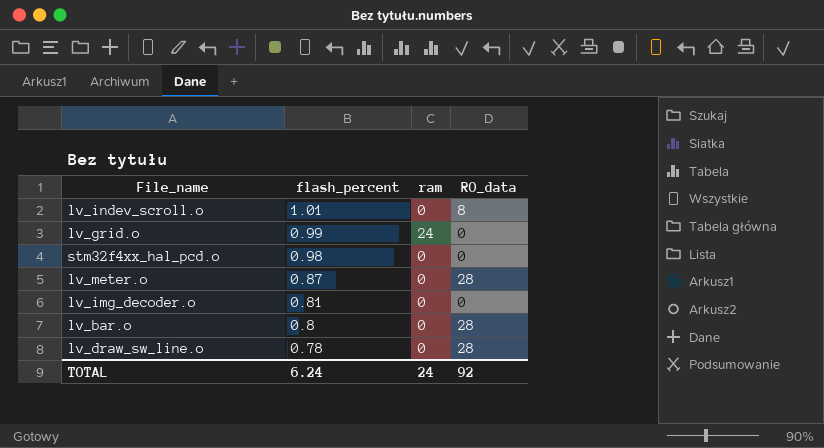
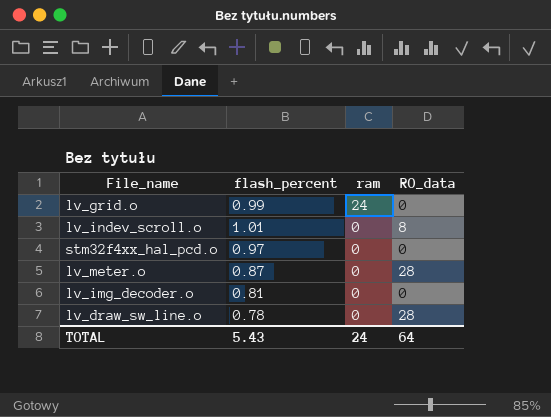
row order: flash_percent descending -> ram descending
row lv_bar.o: 0.8 | 0 | 28 -> none
stm32f4xx_hal_pcd.o | flash_percent: 0.98 -> 0.97
TOTAL | flash_percent: 6.24 -> 5.43
TOTAL | RO_data: 92 -> 64

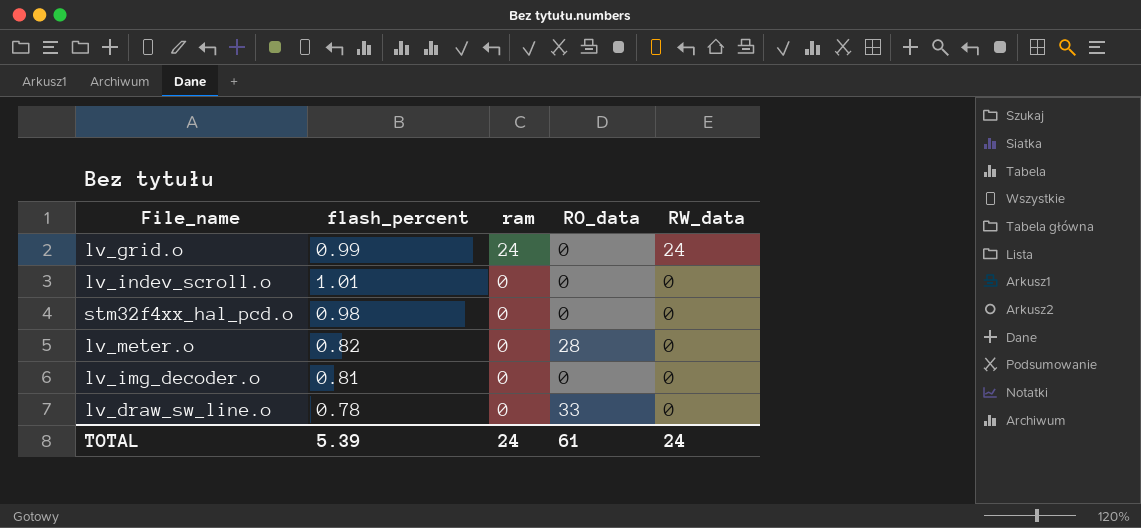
column RW_data | position: none -> 5
lv_indev_scroll.o | RO_data: 8 -> 0
stm32f4xx_hal_pcd.o | flash_percent: 0.97 -> 0.98
lv_meter.o | flash_percent: 0.87 -> 0.82
lv_draw_sw_line.o | RO_data: 28 -> 33
TOTAL | flash_percent: 5.43 -> 5.39
TOTAL | RO_data: 64 -> 61

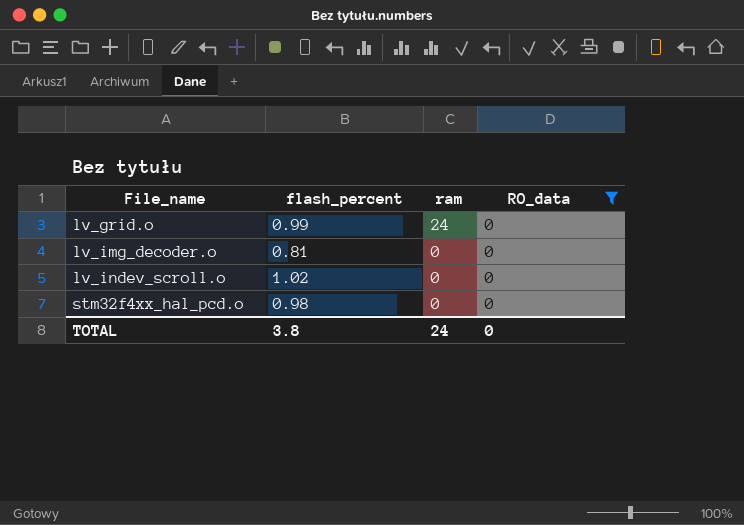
filter: none -> RO_data = 0
row order: ram descending -> File_name ascending
column RW_data | position: 5 -> none
lv_indev_scroll.o | flash_percent: 1.01 -> 1.02
TOTAL | flash_percent: 5.39 -> 3.8
TOTAL | RO_data: 61 -> 0

